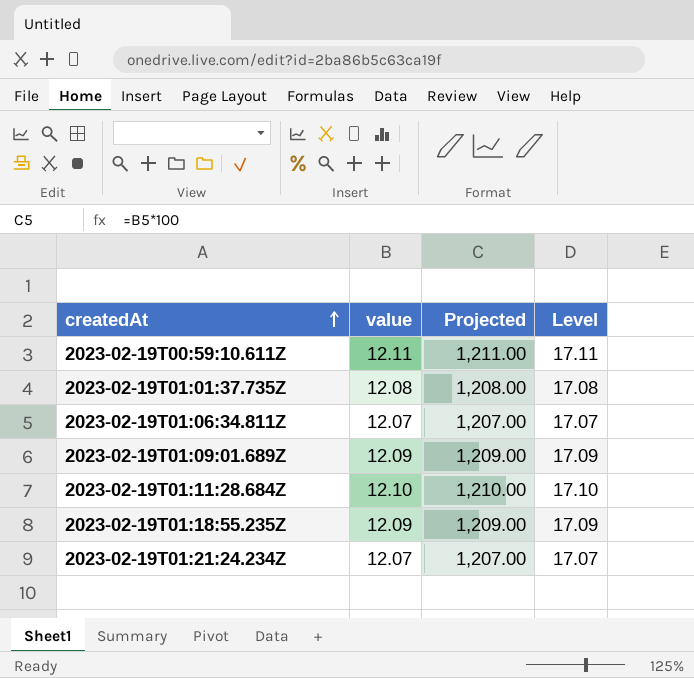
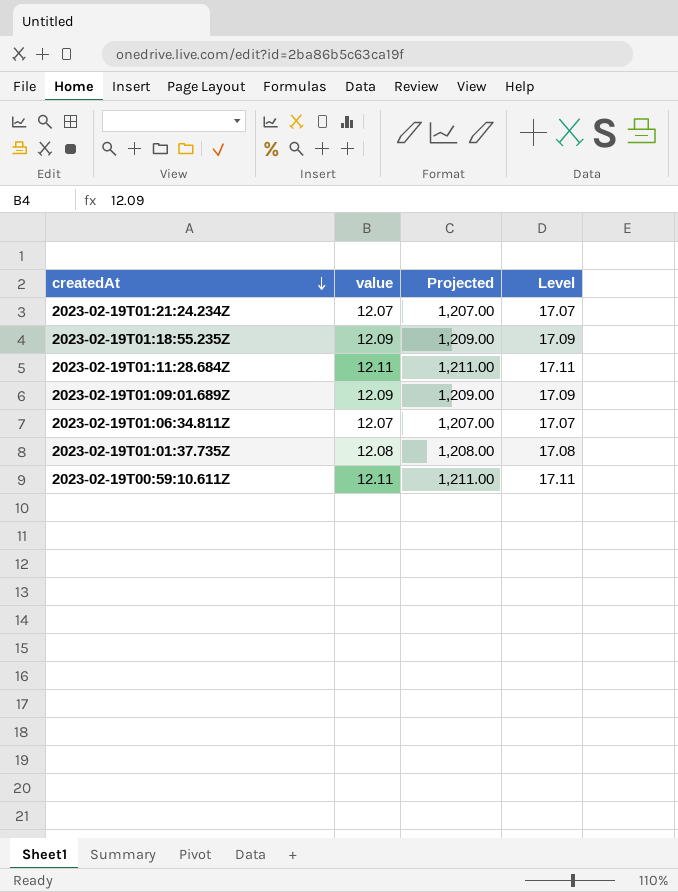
row order: createdAt ascending -> createdAt descending
2023-02-19T01:11:28.684Z | value: 12.10 -> 12.11
2023-02-19T01:11:28.684Z | Projected: 1,210.00 -> 1,211.00
2023-02-19T01:11:28.684Z | Level: 17.10 -> 17.11

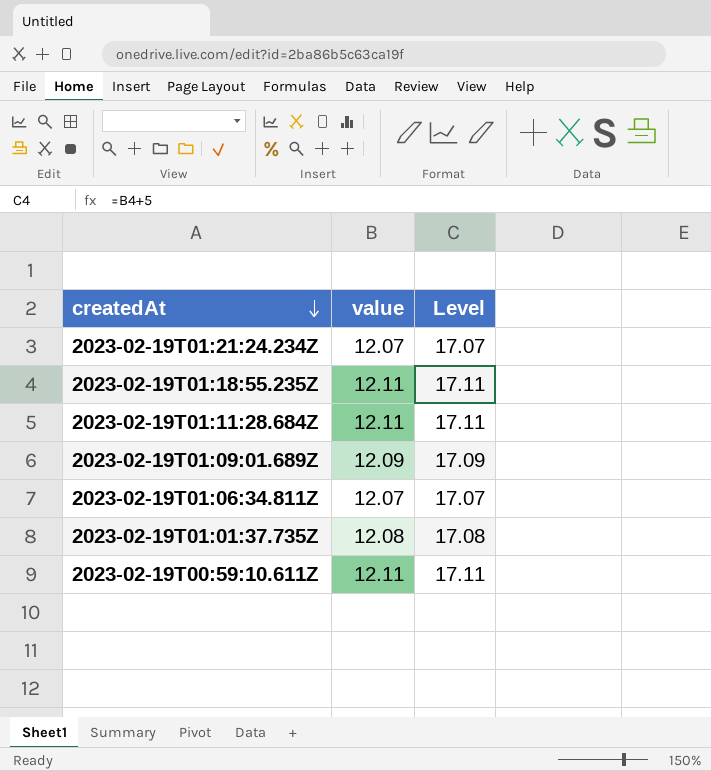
column Projected | formula: [value] * 100 -> none
2023-02-19T01:18:55.235Z | value: 12.09 -> 12.11
2023-02-19T01:18:55.235Z | Level: 17.09 -> 17.11

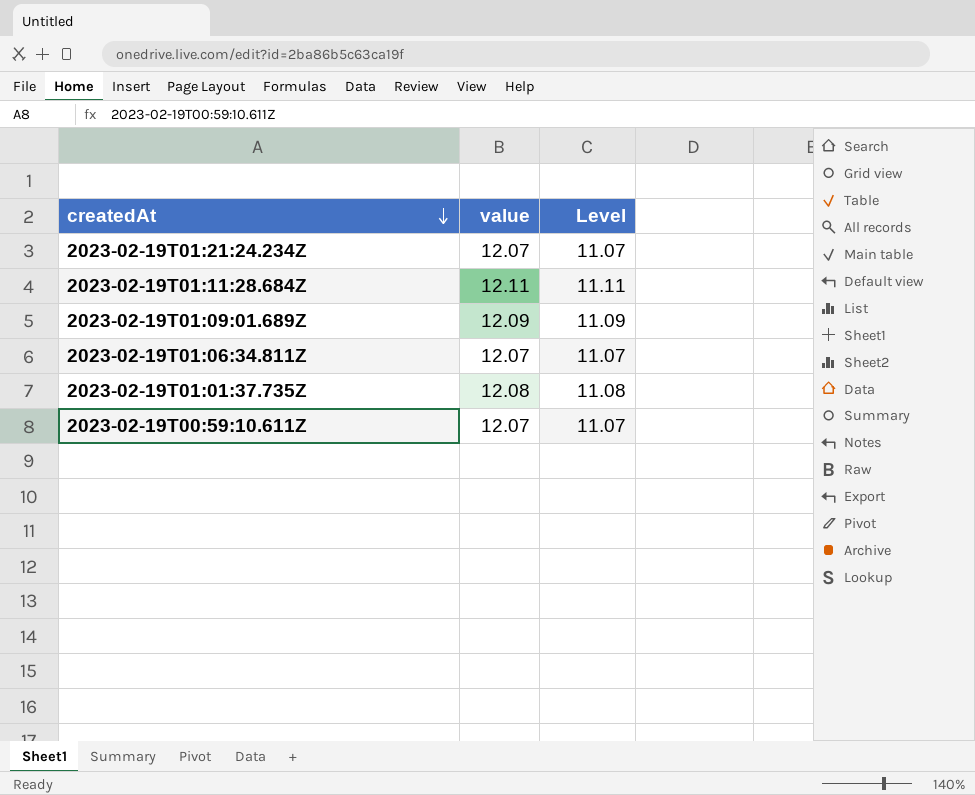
column Level | formula: [value] + 5 -> [value] - 1
row 2023-02-19T01:18:55.235Z: 12.11 | 17.11 -> none
2023-02-19T00:59:10.611Z | value: 12.11 -> 12.07

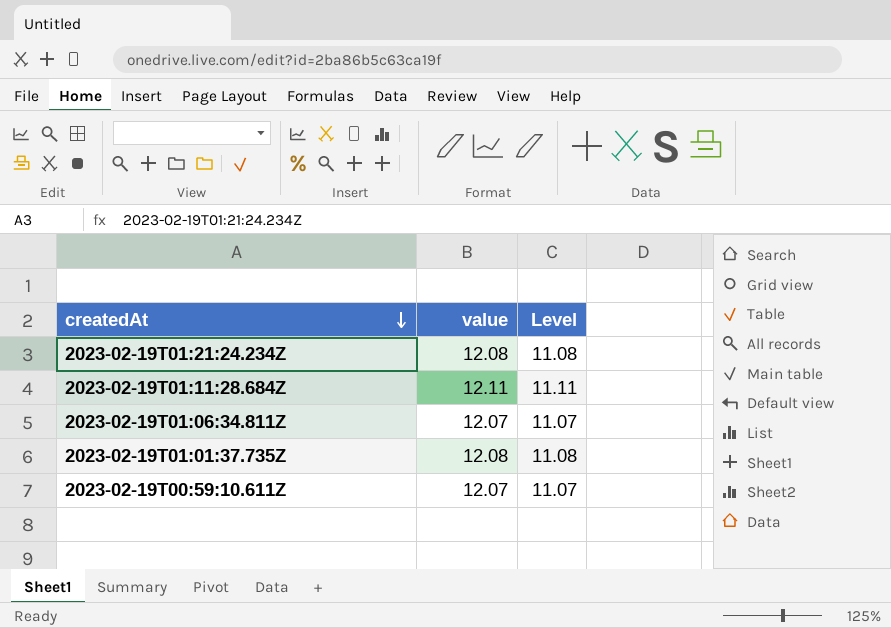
row 2023-02-19T01:09:01.689Z: 12.09 | 11.09 -> none
2023-02-19T01:21:24.234Z | value: 12.07 -> 12.08
2023-02-19T01:21:24.234Z | Level: 11.07 -> 11.08

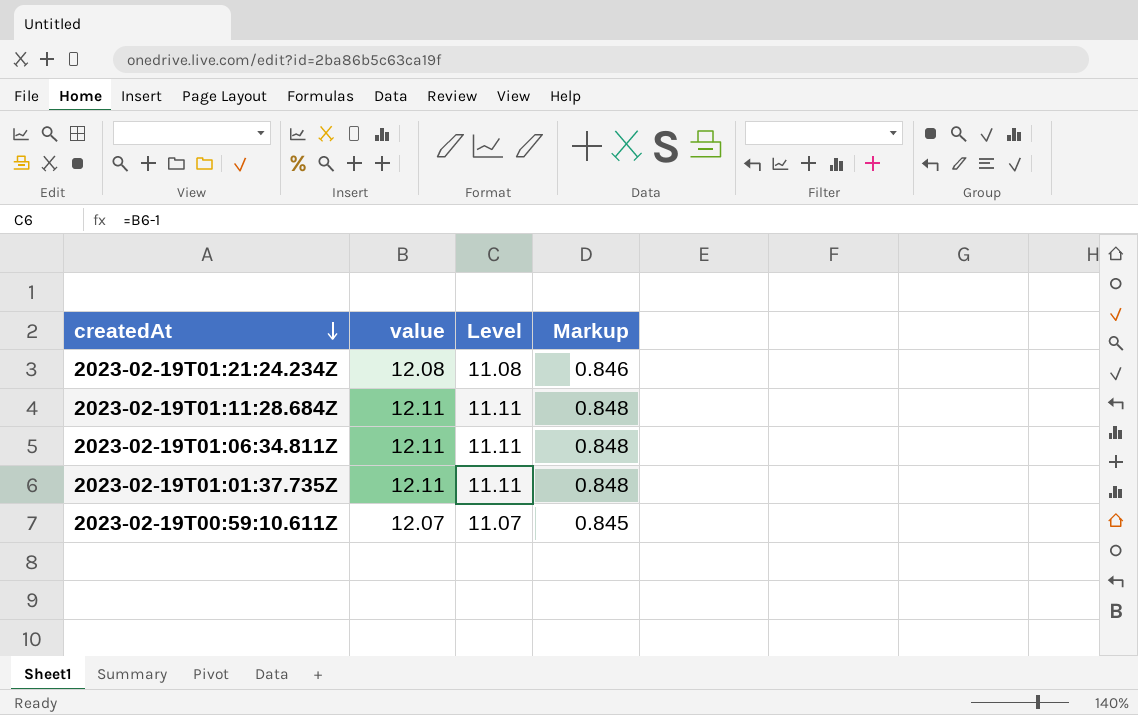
column Markup | formula: none -> [value] * 0.07
2023-02-19T01:06:34.811Z | value: 12.07 -> 12.11
2023-02-19T01:06:34.811Z | Level: 11.07 -> 11.11
2023-02-19T01:01:37.735Z | value: 12.08 -> 12.11
2023-02-19T01:01:37.735Z | Level: 11.08 -> 11.11

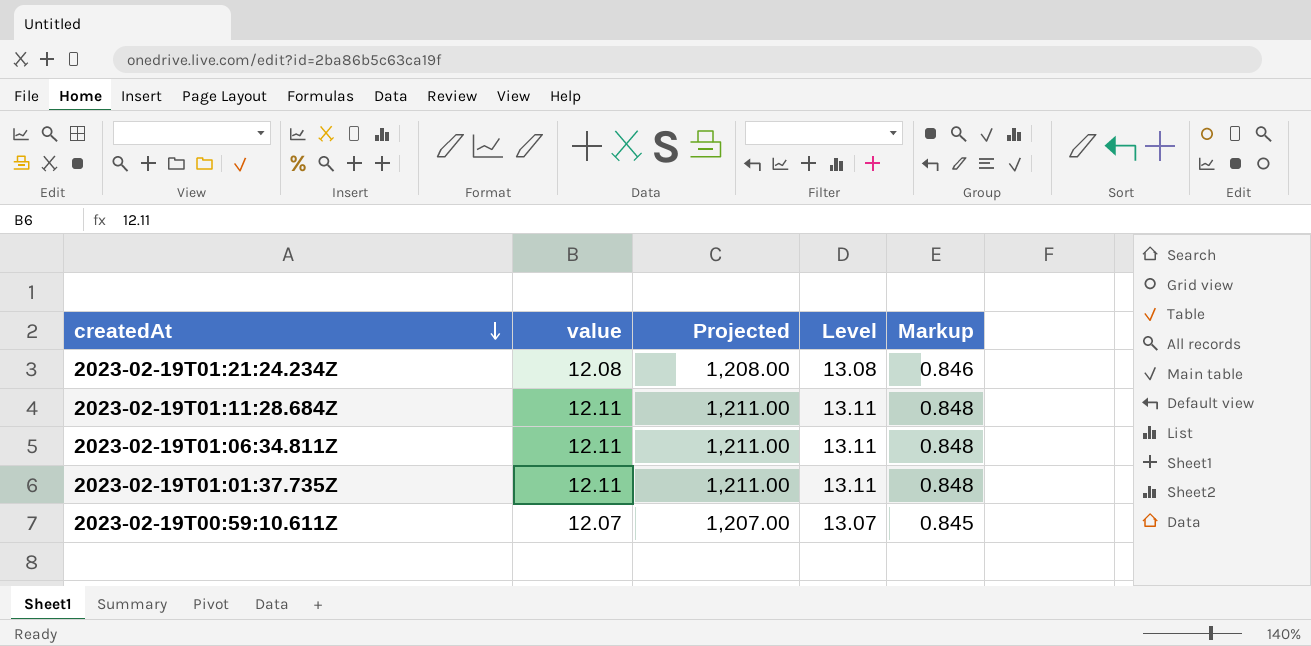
column Projected | formula: none -> [value] * 100
column Level | formula: [value] - 1 -> [value] + 1

